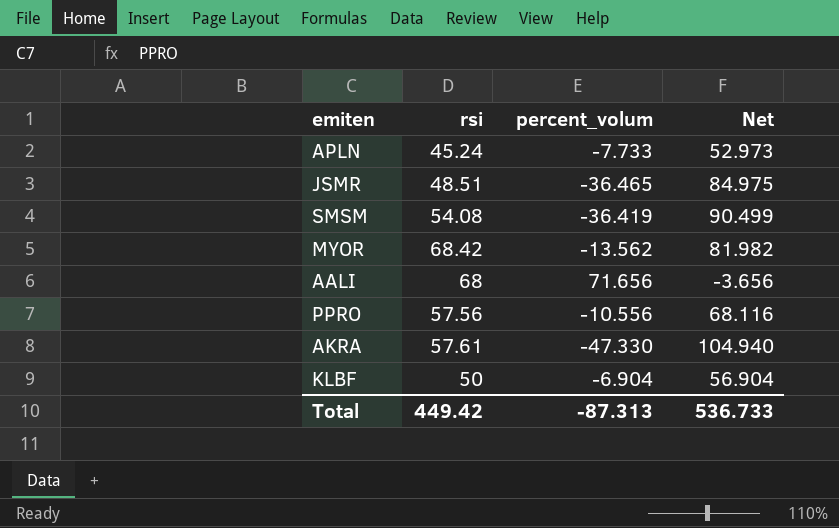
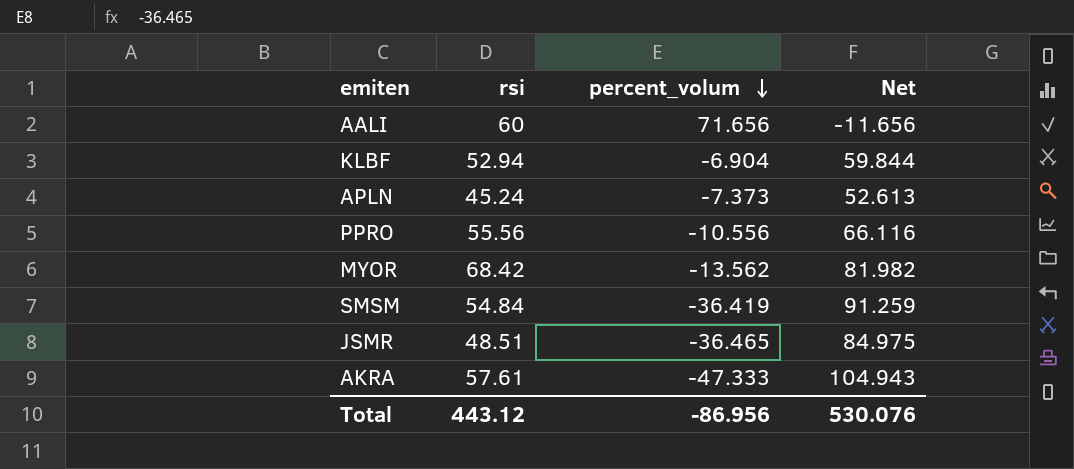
row order: none -> percent_volum descending
AALI | rsi: 68 -> 60
AALI | Net: -3.656 -> -11.656
KLBF | rsi: 50 -> 52.94
KLBF | Net: 56.904 -> 59.844
APLN | percent_volum: -7.733 -> -7.373
APLN | Net: 52.973 -> 52.613
PPRO | rsi: 57.56 -> 55.56
PPRO | Net: 68.116 -> 66.116
SMSM | rsi: 54.08 -> 54.84
SMSM | Net: 90.499 -> 91.259
AKRA | percent_volum: -47.330 -> -47.333
AKRA | Net: 104.940 -> 104.943
Total | rsi: 449.42 -> 443.12
Total | percent_volum: -87.313 -> -86.956
Total | Net: 536.733 -> 530.076

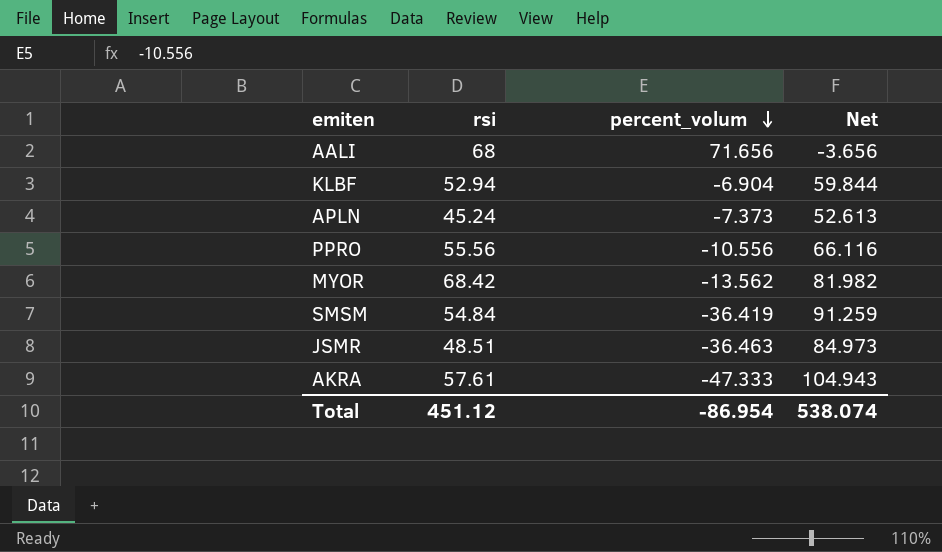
AALI | rsi: 60 -> 68
AALI | Net: -11.656 -> -3.656
JSMR | percent_volum: -36.465 -> -36.463
JSMR | Net: 84.975 -> 84.973
Total | rsi: 443.12 -> 451.12
Total | percent_volum: -86.956 -> -86.954
Total | Net: 530.076 -> 538.074

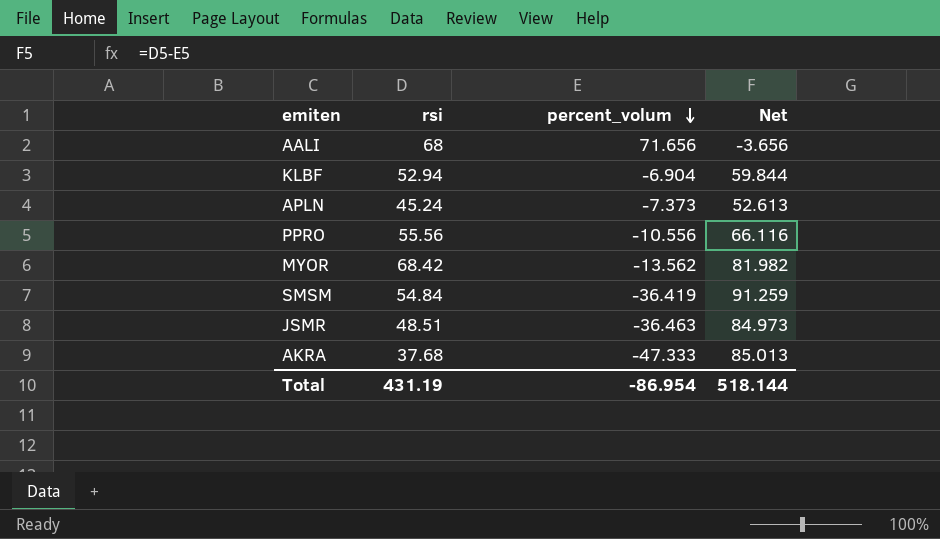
AKRA | rsi: 57.61 -> 37.68
AKRA | Net: 104.943 -> 85.013
Total | rsi: 451.12 -> 431.19
Total | Net: 538.074 -> 518.144

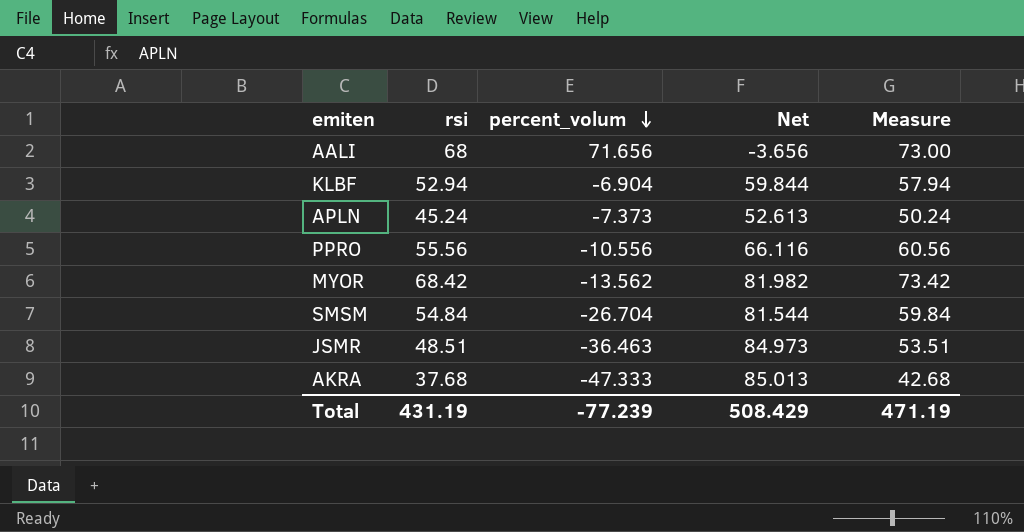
column Measure | formula: none -> [rsi] + 5
SMSM | percent_volum: -36.419 -> -26.704
SMSM | Net: 91.259 -> 81.544
Total | percent_volum: -86.954 -> -77.239
Total | Net: 518.144 -> 508.429

